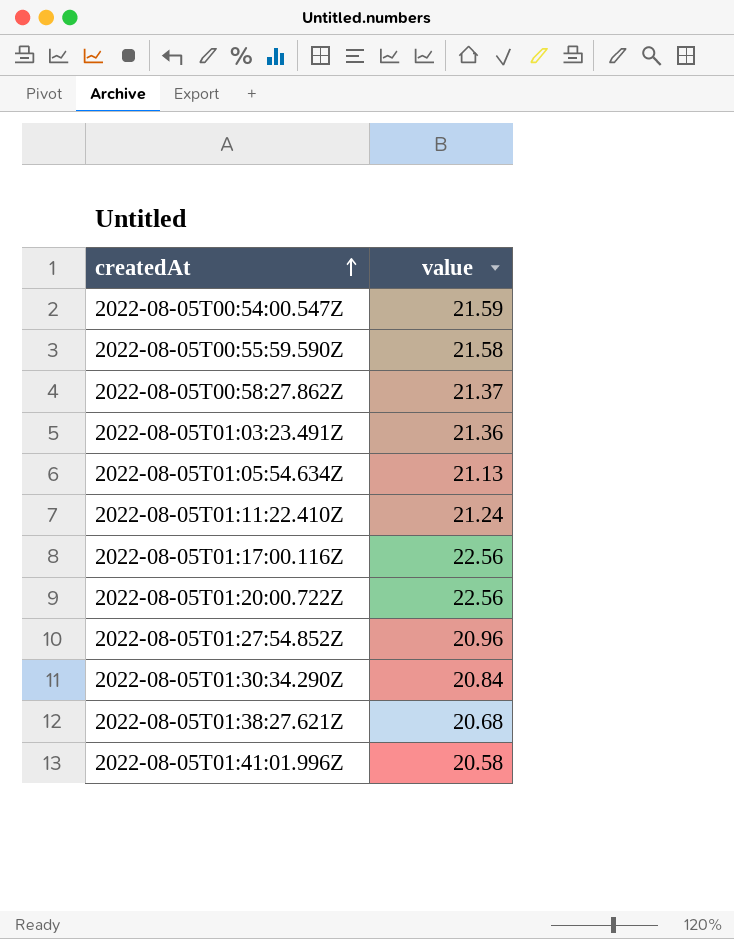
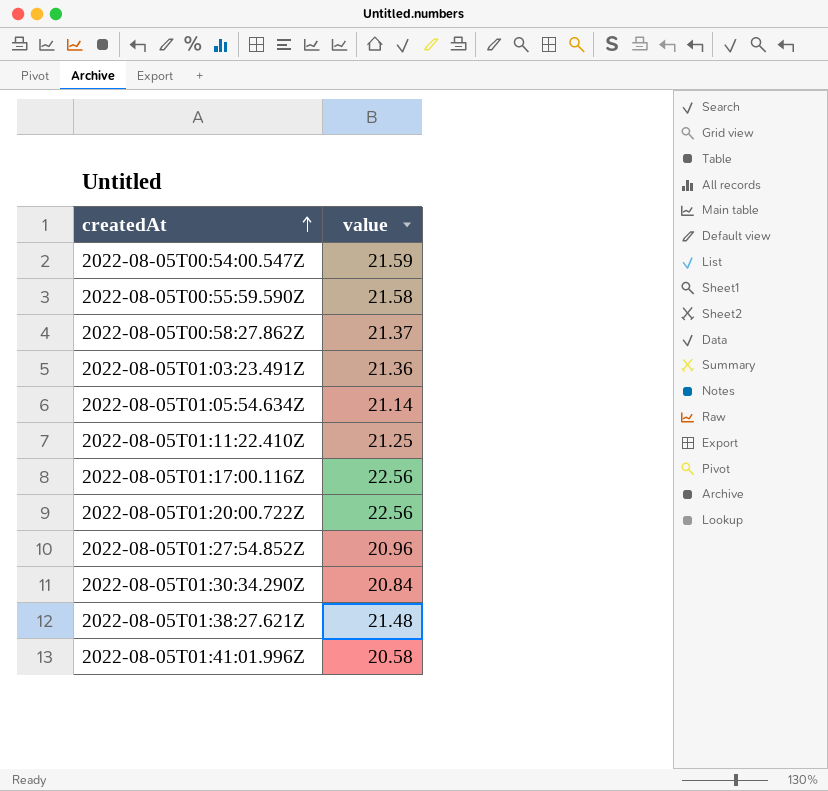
2022-08-05T01:05:54.634Z | value: 21.13 -> 21.14
2022-08-05T01:11:22.410Z | value: 21.24 -> 21.25
2022-08-05T01:38:27.621Z | value: 20.68 -> 21.48

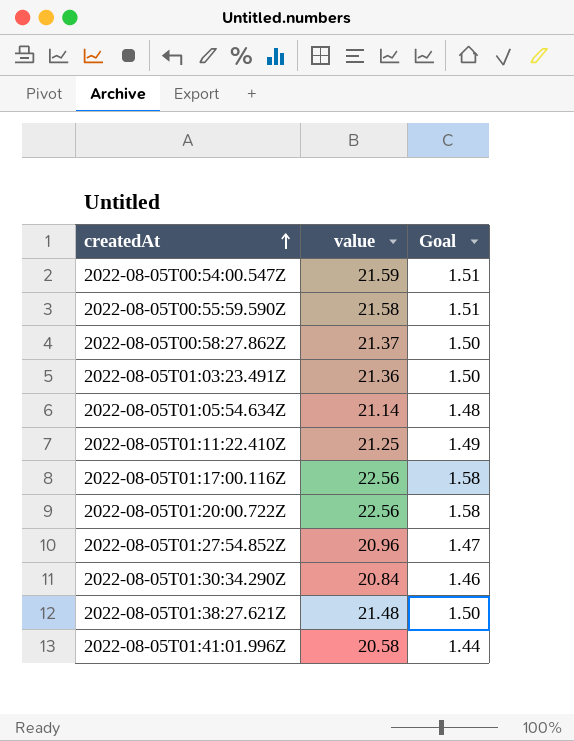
column Goal | formula: none -> [value] * 0.07

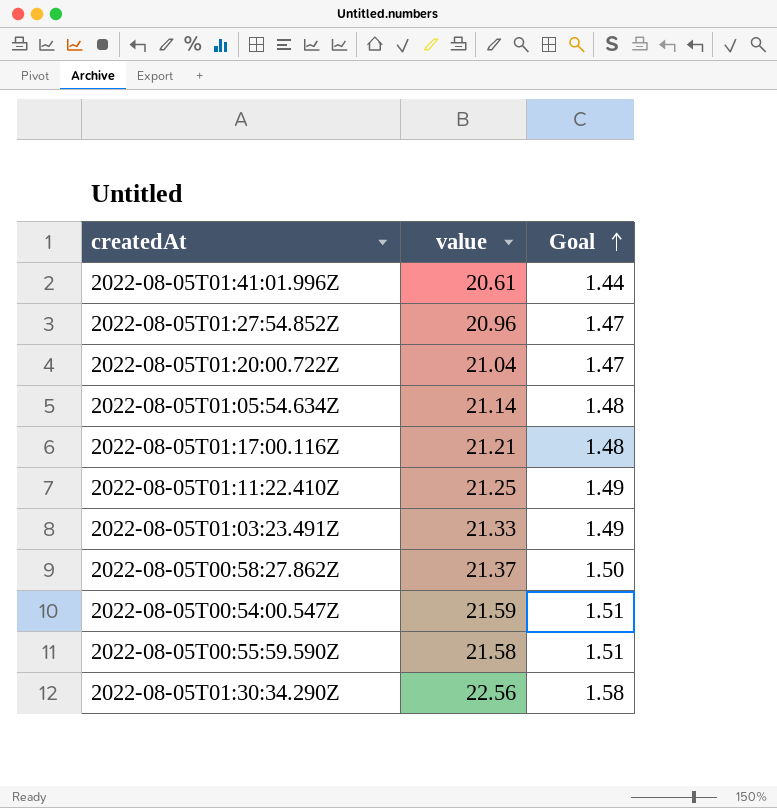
row order: createdAt ascending -> Goal ascending
row 2022-08-05T01:38:27.621Z: 21.48 | 1.50 -> none
2022-08-05T01:41:01.996Z | value: 20.58 -> 20.61
2022-08-05T01:20:00.722Z | value: 22.56 -> 21.04
2022-08-05T01:20:00.722Z | Goal: 1.58 -> 1.47
2022-08-05T01:17:00.116Z | value: 22.56 -> 21.21
2022-08-05T01:17:00.116Z | Goal: 1.58 -> 1.48
2022-08-05T01:03:23.491Z | value: 21.36 -> 21.33
2022-08-05T01:03:23.491Z | Goal: 1.50 -> 1.49
2022-08-05T01:30:34.290Z | value: 20.84 -> 22.56
2022-08-05T01:30:34.290Z | Goal: 1.46 -> 1.58

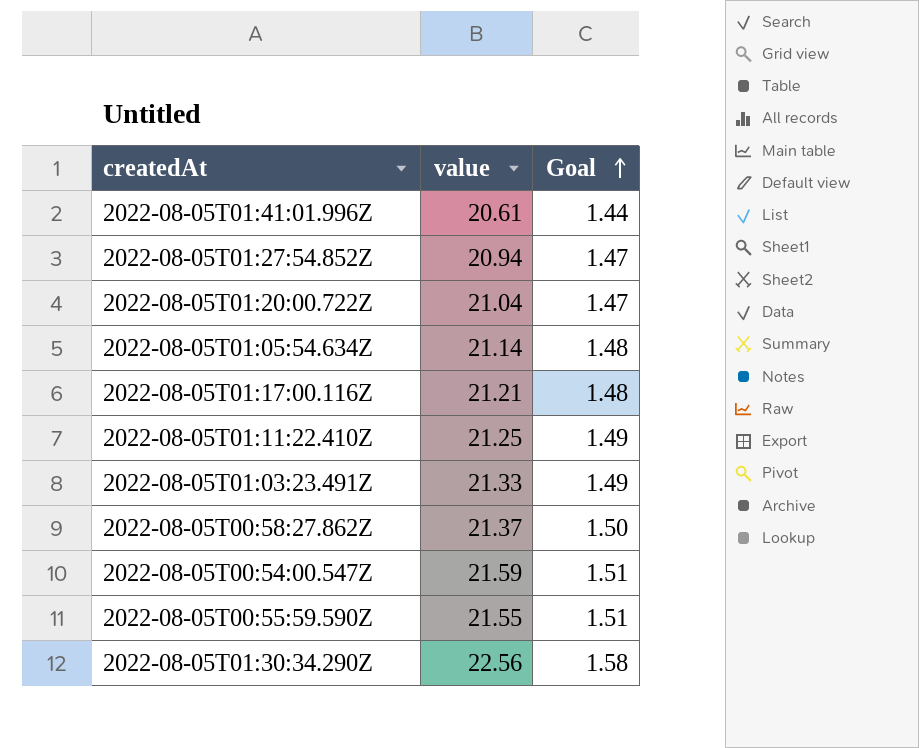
2022-08-05T01:27:54.852Z | value: 20.96 -> 20.94
2022-08-05T00:55:59.590Z | value: 21.58 -> 21.55

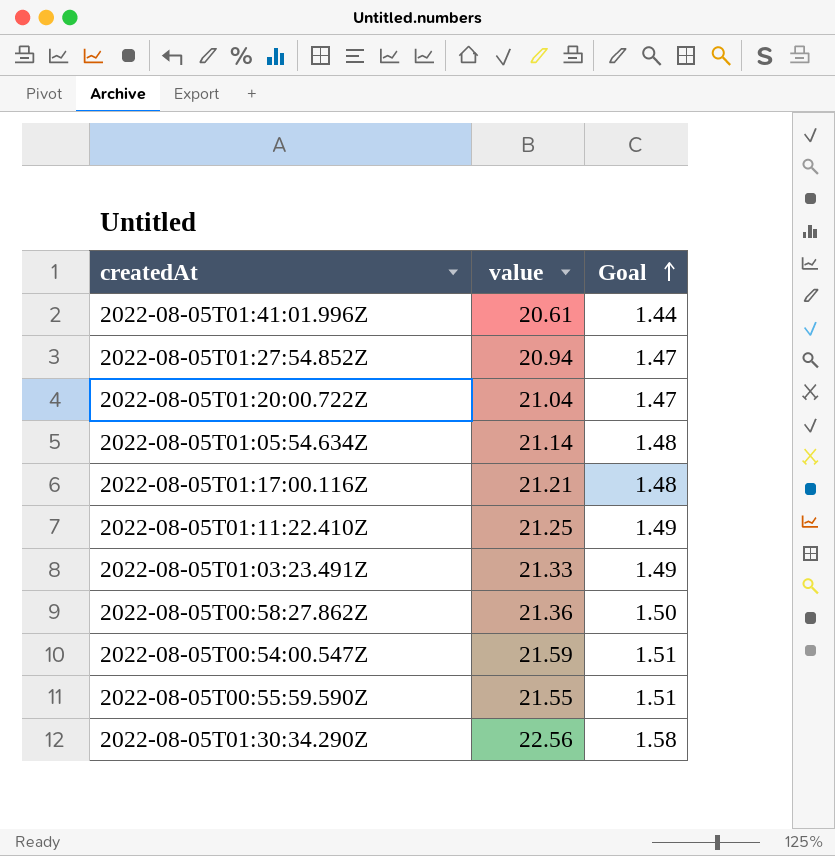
2022-08-05T00:58:27.862Z | value: 21.37 -> 21.36

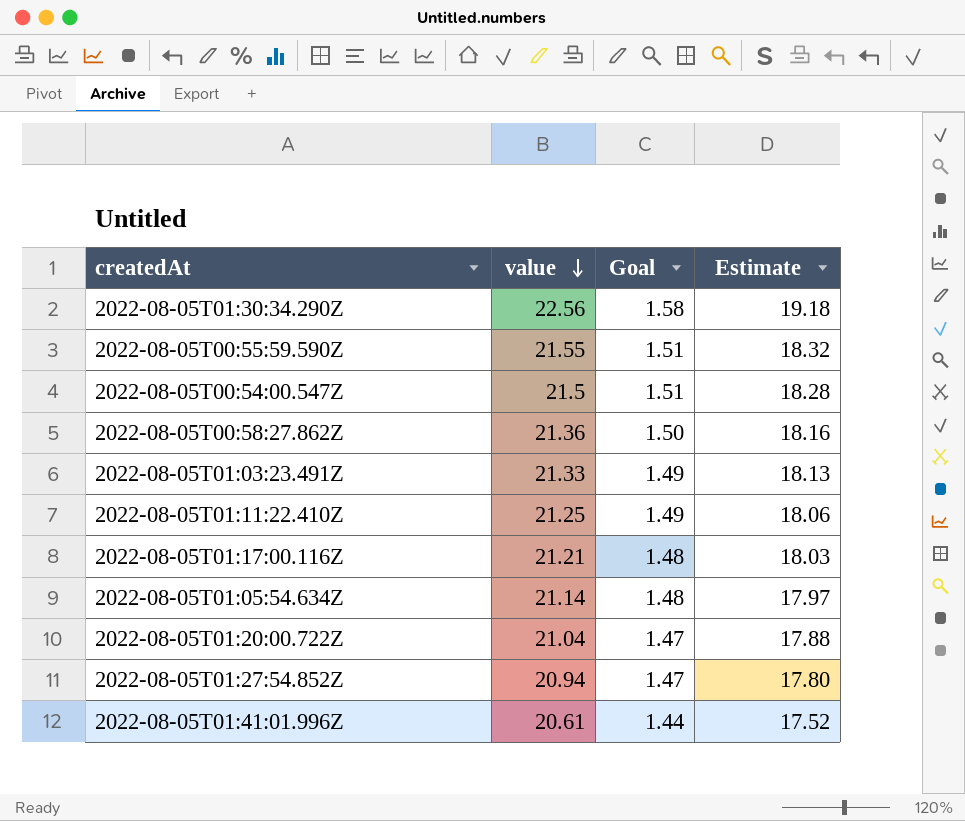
row order: Goal ascending -> value descending
column Estimate | formula: none -> [value] * 0.85
2022-08-05T00:54:00.547Z | value: 21.59 -> 21.5

